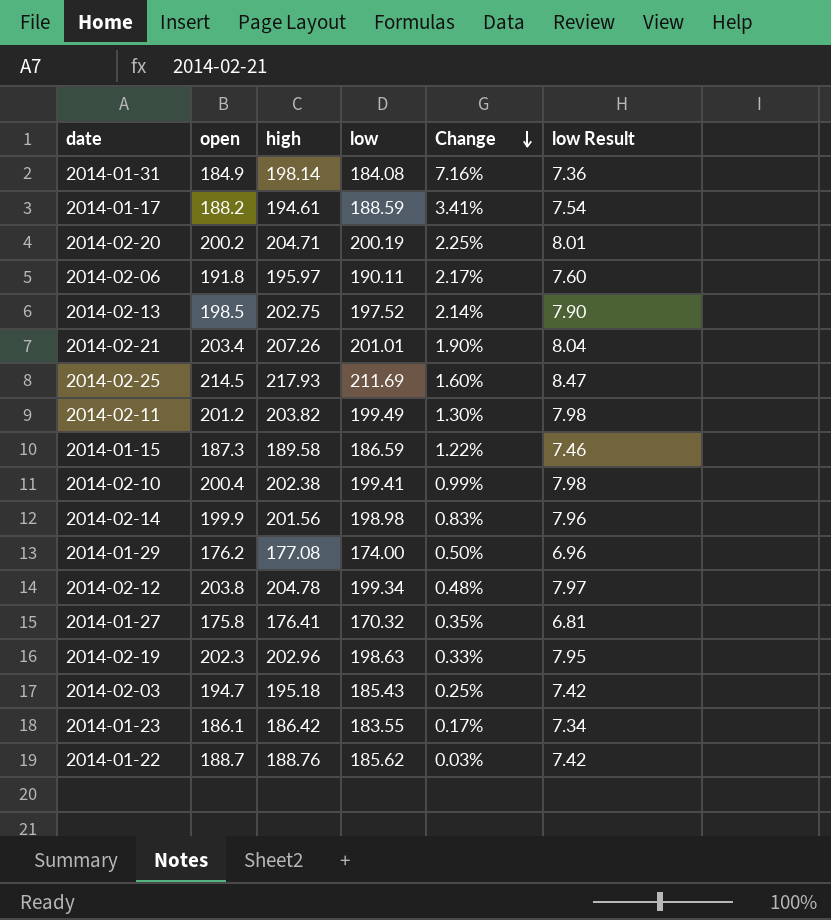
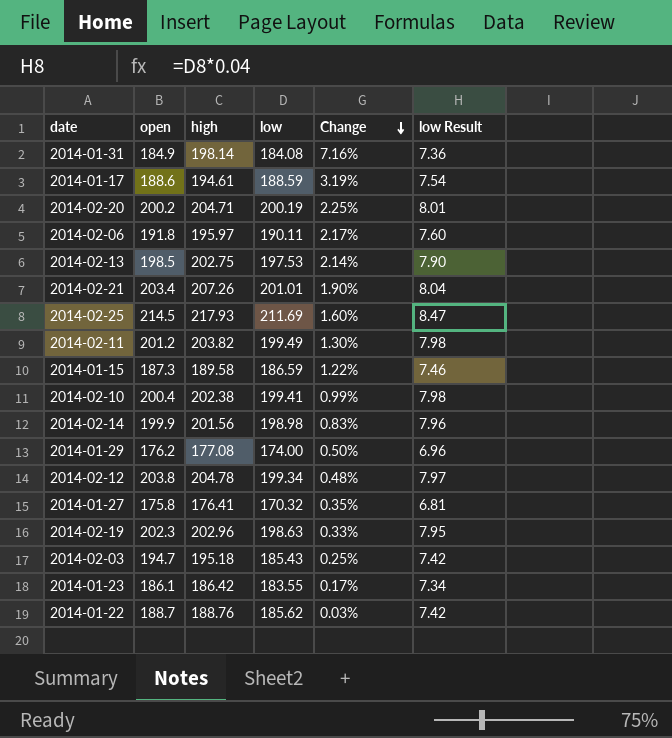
2014-01-17 | open: 188.2 -> 188.6
2014-01-17 | Change: 3.41% -> 3.19%
2014-02-13 | low: 197.52 -> 197.53

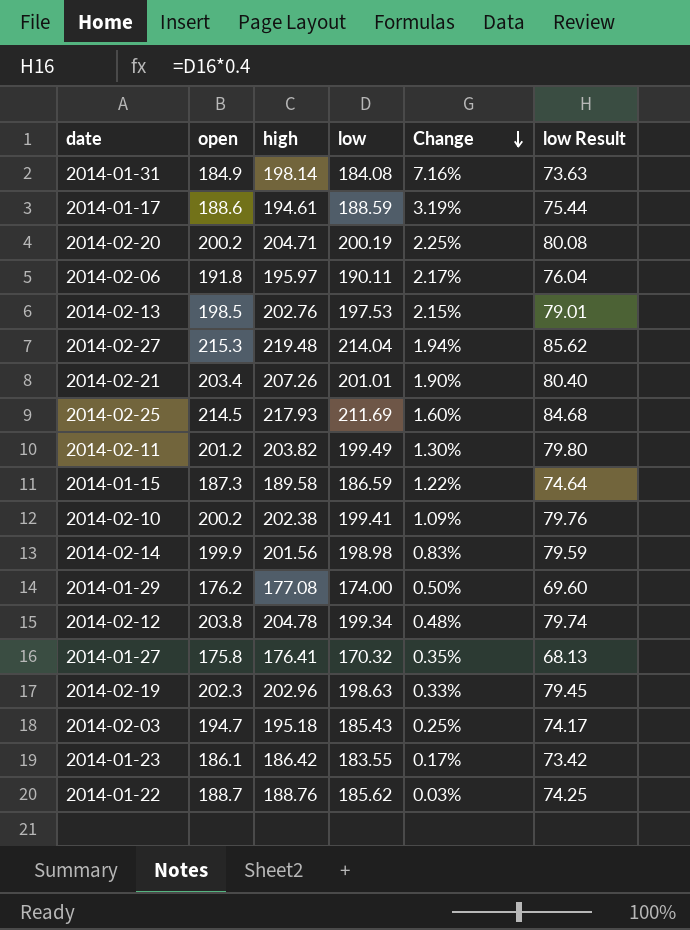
column low Result | formula: [low] * 0.04 -> [low] * 0.4
2014-02-13 | high: 202.75 -> 202.76
2014-02-13 | Change: 2.14% -> 2.15%
row 2014-02-27: none -> 215.3 | 219.48 | 214.04 | 1.94% | 85.62
2014-02-10 | open: 200.4 -> 200.2
2014-02-10 | Change: 0.99% -> 1.09%

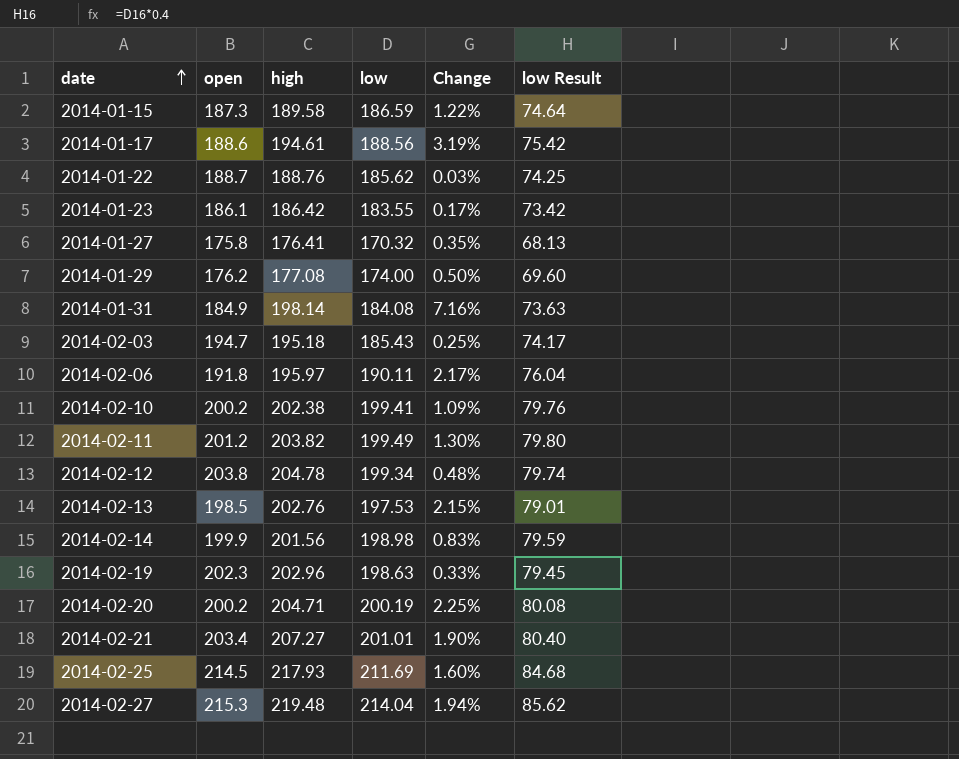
row order: Change descending -> date ascending
2014-01-17 | low: 188.59 -> 188.56
2014-01-17 | low Result: 75.44 -> 75.42
2014-02-21 | high: 207.26 -> 207.27

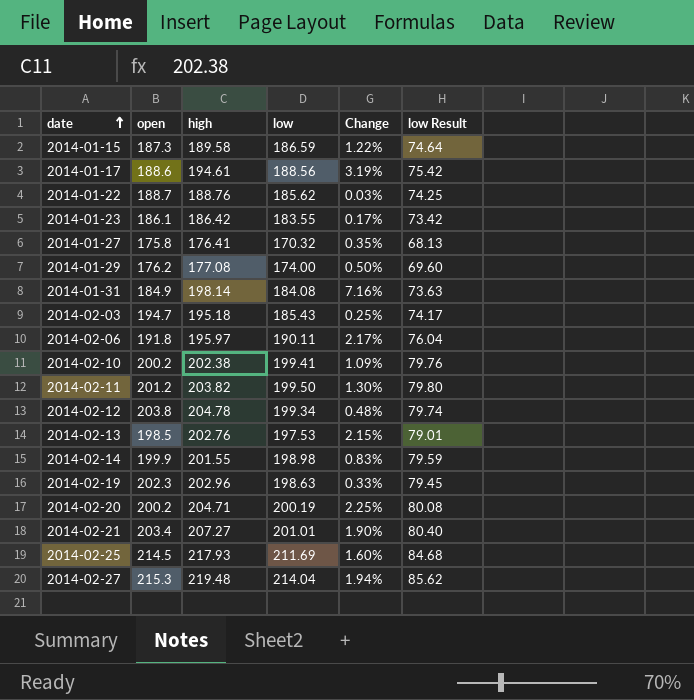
2014-02-11 | low: 199.49 -> 199.50
2014-02-14 | high: 201.56 -> 201.55

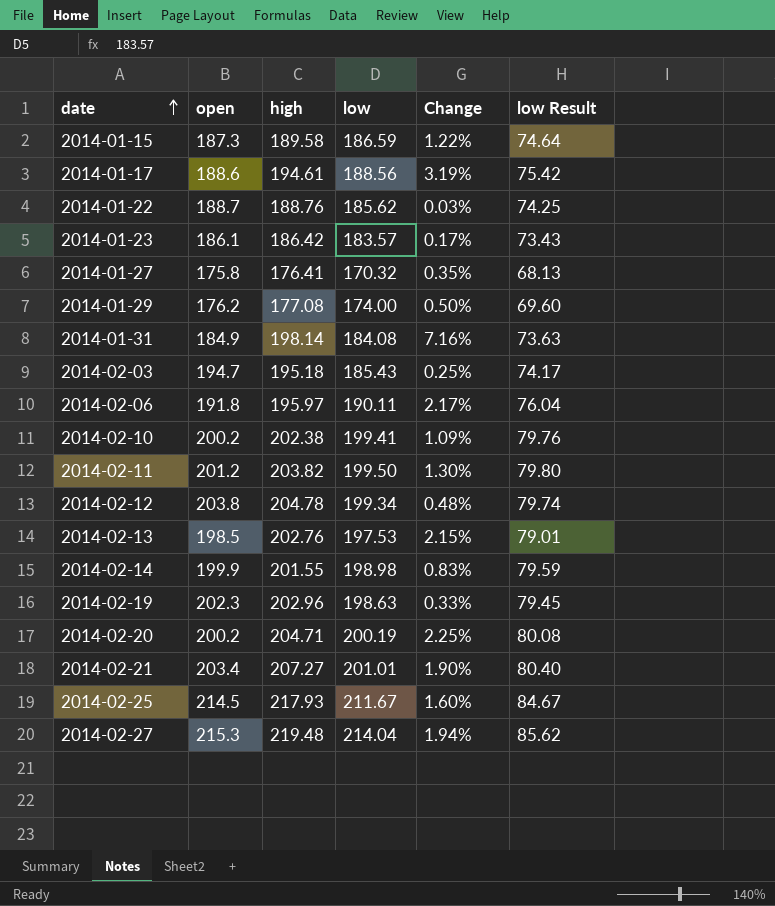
2014-01-23 | low: 183.55 -> 183.57
2014-01-23 | low Result: 73.42 -> 73.43
2014-02-25 | low: 211.69 -> 211.67
2014-02-25 | low Result: 84.68 -> 84.67

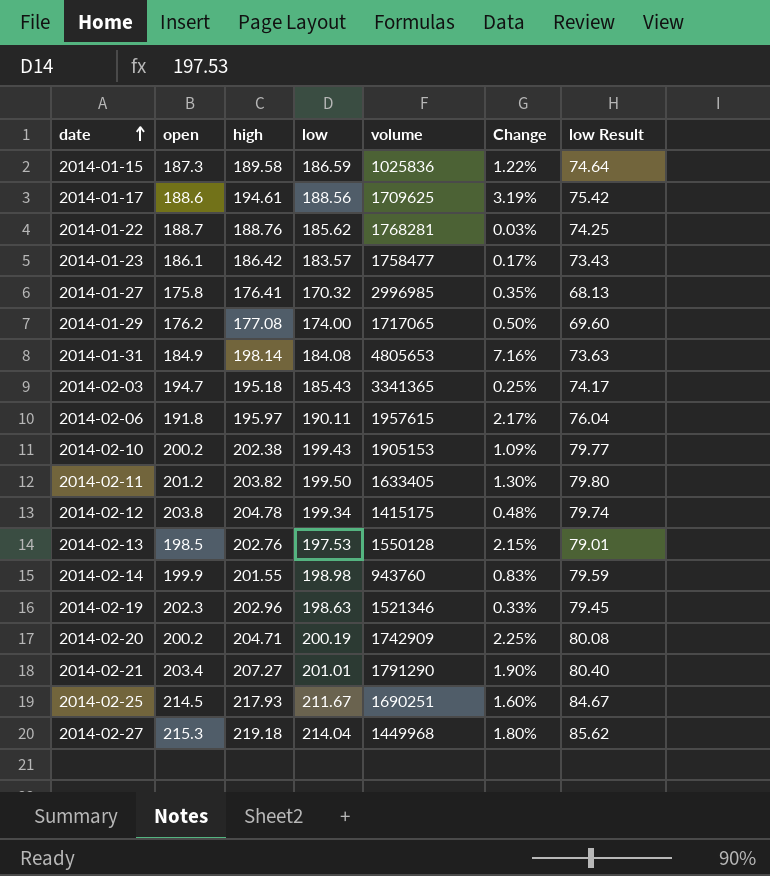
column volume | position: none -> 5
2014-02-10 | low: 199.41 -> 199.43
2014-02-10 | low Result: 79.76 -> 79.77
2014-02-27 | high: 219.48 -> 219.18
2014-02-27 | Change: 1.94% -> 1.80%

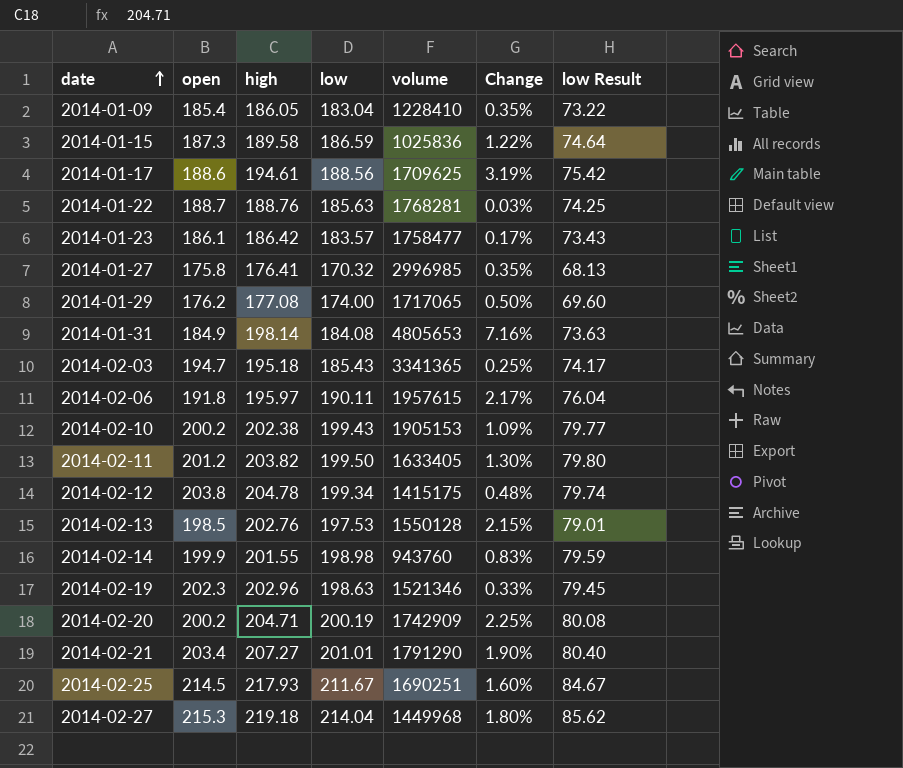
row 2014-01-09: none -> 185.4 | 186.05 | 183.04 | 1228410 | 0.35% | 73.22
2014-01-22 | low: 185.62 -> 185.63

